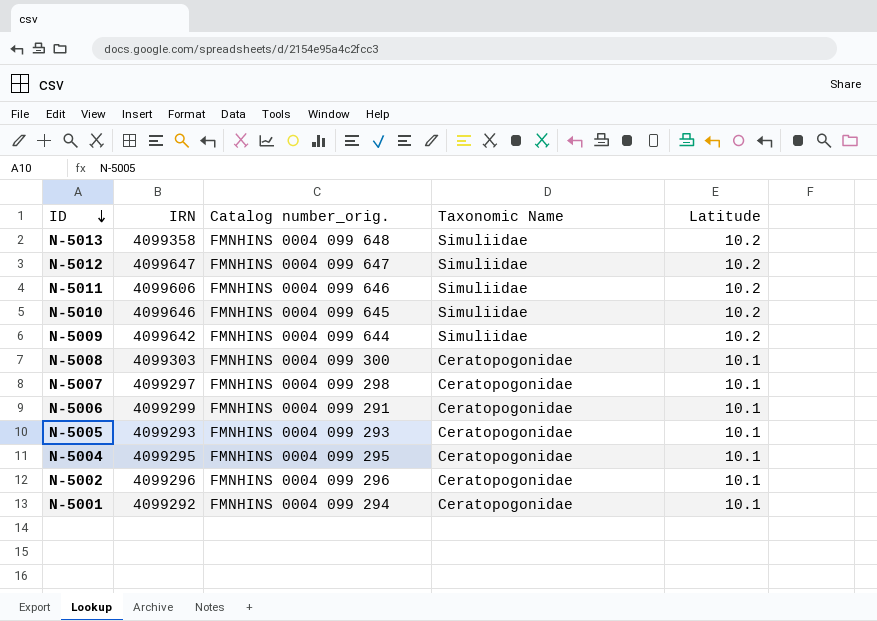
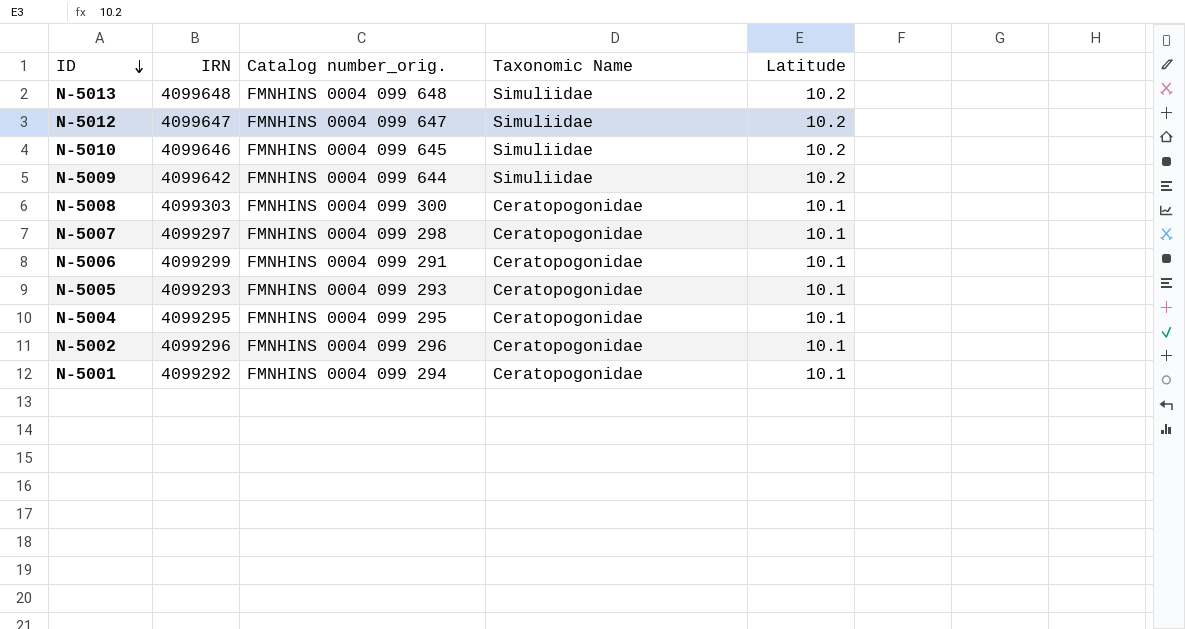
row N-5011: 4099606 | FMNHINS 0004 099 646 | Simuliidae | 10.2 -> none
N-5013 | IRN: 4099358 -> 4099648

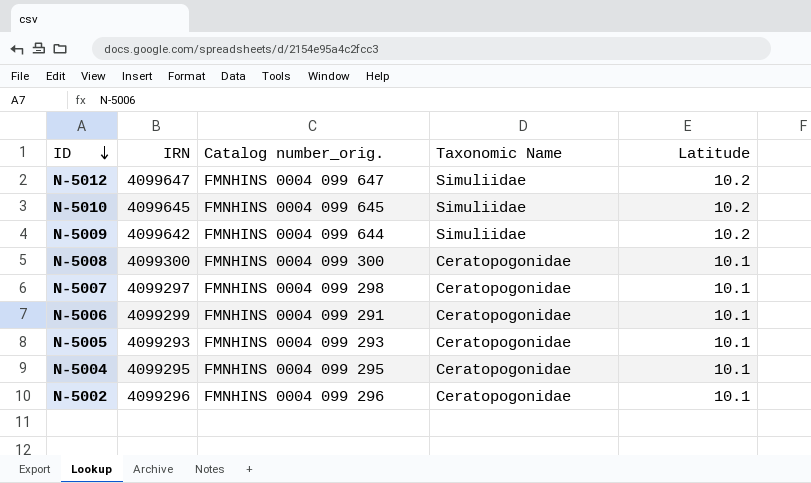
row N-5013: 4099648 | FMNHINS 0004 099 648 | Simuliidae | 10.2 -> none
row N-5001: 4099292 | FMNHINS 0004 099 294 | Ceratopogonidae | 10.1 -> none
N-5010 | IRN: 4099646 -> 4099645
N-5008 | IRN: 4099303 -> 4099300

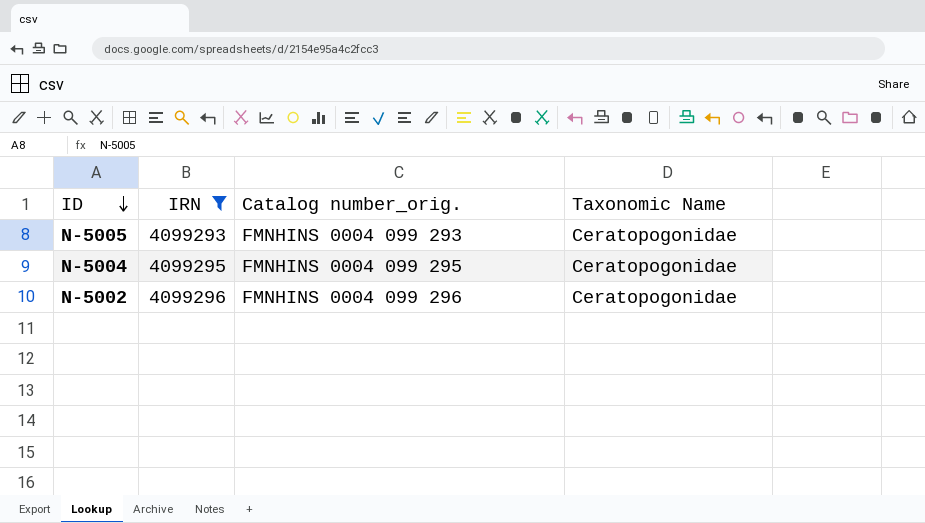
filter: none -> IRN <= 4099296
column Latitude | position: 5 -> none

